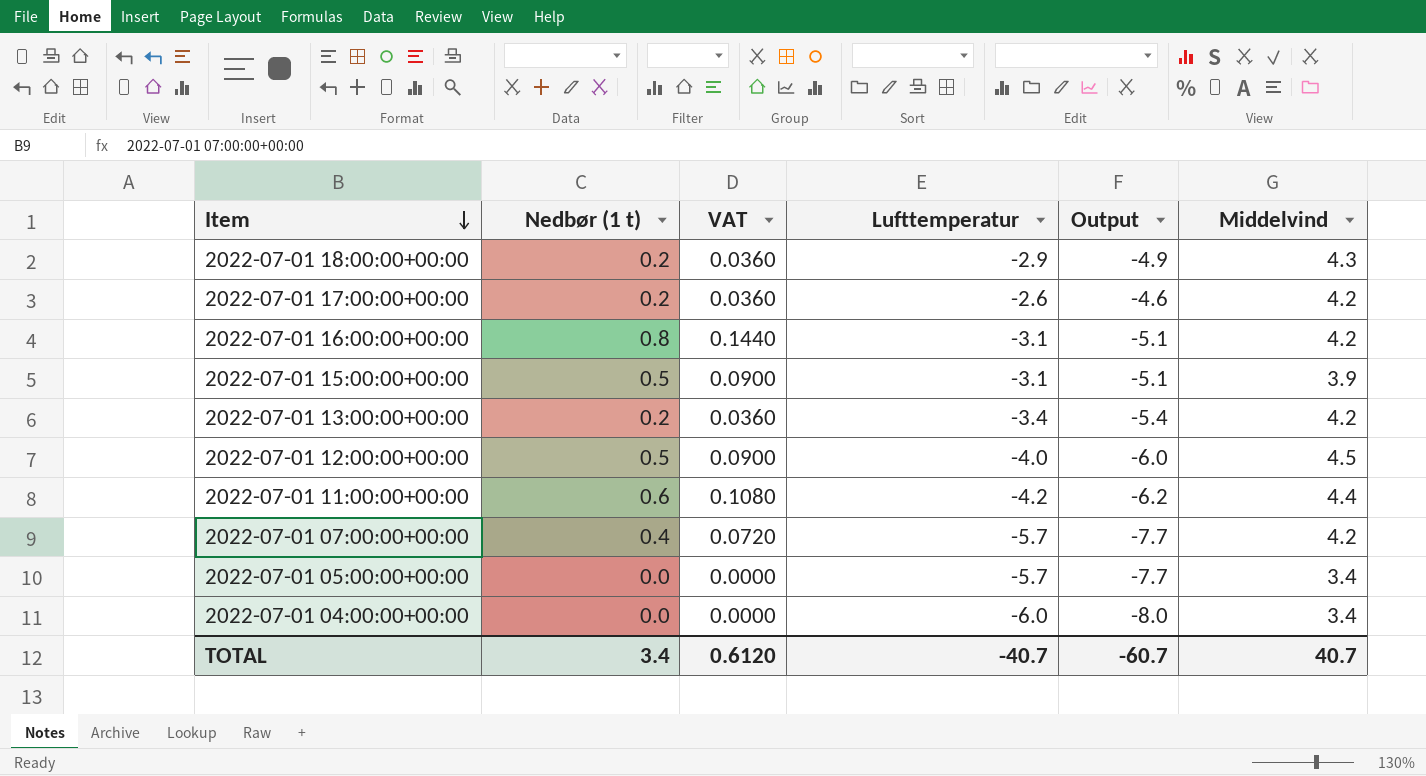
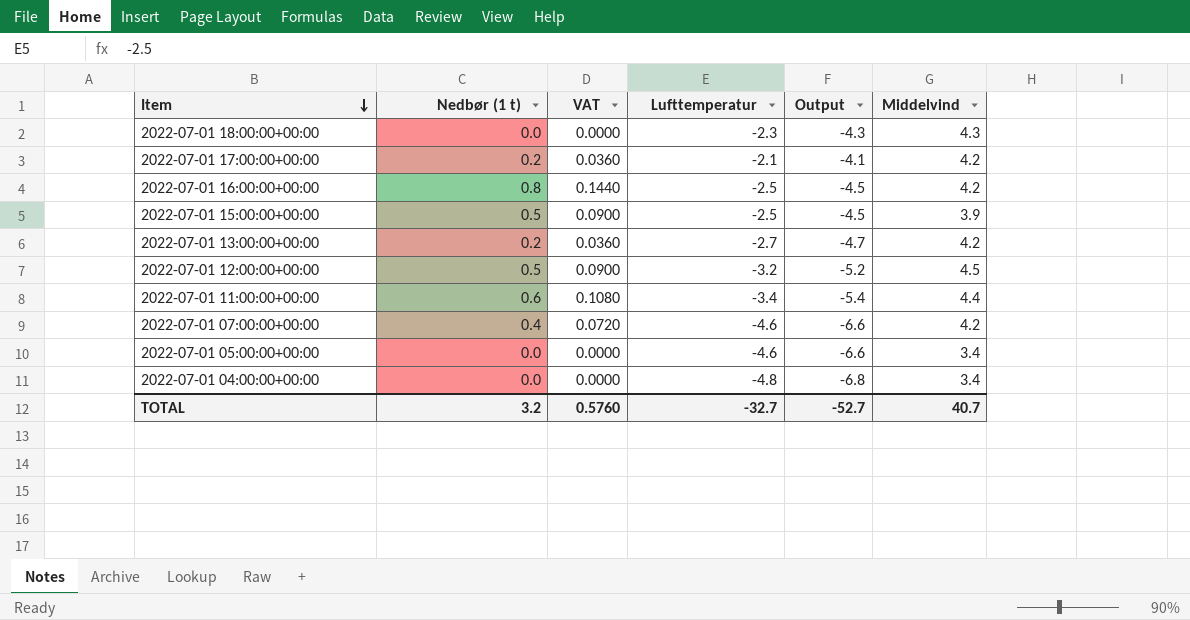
2022-07-01 18:00:00+00:00 | Nedbør (1 t): 0.2 -> 0.0
2022-07-01 18:00:00+00:00 | VAT: 0.0360 -> 0.0000
2022-07-01 18:00:00+00:00 | Lufttemperatur: -2.9 -> -2.3
2022-07-01 18:00:00+00:00 | Output: -4.9 -> -4.3
2022-07-01 17:00:00+00:00 | Lufttemperatur: -2.6 -> -2.1
2022-07-01 17:00:00+00:00 | Output: -4.6 -> -4.1
2022-07-01 16:00:00+00:00 | Lufttemperatur: -3.1 -> -2.5
2022-07-01 16:00:00+00:00 | Output: -5.1 -> -4.5
2022-07-01 15:00:00+00:00 | Lufttemperatur: -3.1 -> -2.5
2022-07-01 15:00:00+00:00 | Output: -5.1 -> -4.5
2022-07-01 13:00:00+00:00 | Lufttemperatur: -3.4 -> -2.7
2022-07-01 13:00:00+00:00 | Output: -5.4 -> -4.7
2022-07-01 12:00:00+00:00 | Lufttemperatur: -4.0 -> -3.2
2022-07-01 12:00:00+00:00 | Output: -6.0 -> -5.2
2022-07-01 11:00:00+00:00 | Lufttemperatur: -4.2 -> -3.4
2022-07-01 11:00:00+00:00 | Output: -6.2 -> -5.4
2022-07-01 07:00:00+00:00 | Lufttemperatur: -5.7 -> -4.6
2022-07-01 07:00:00+00:00 | Output: -7.7 -> -6.6
2022-07-01 05:00:00+00:00 | Lufttemperatur: -5.7 -> -4.6
2022-07-01 05:00:00+00:00 | Output: -7.7 -> -6.6
2022-07-01 04:00:00+00:00 | Lufttemperatur: -6.0 -> -4.8
2022-07-01 04:00:00+00:00 | Output: -8.0 -> -6.8
TOTAL | Nedbør (1 t): 3.4 -> 3.2
TOTAL | VAT: 0.6120 -> 0.5760
TOTAL | Lufttemperatur: -40.7 -> -32.7
TOTAL | Output: -60.7 -> -52.7

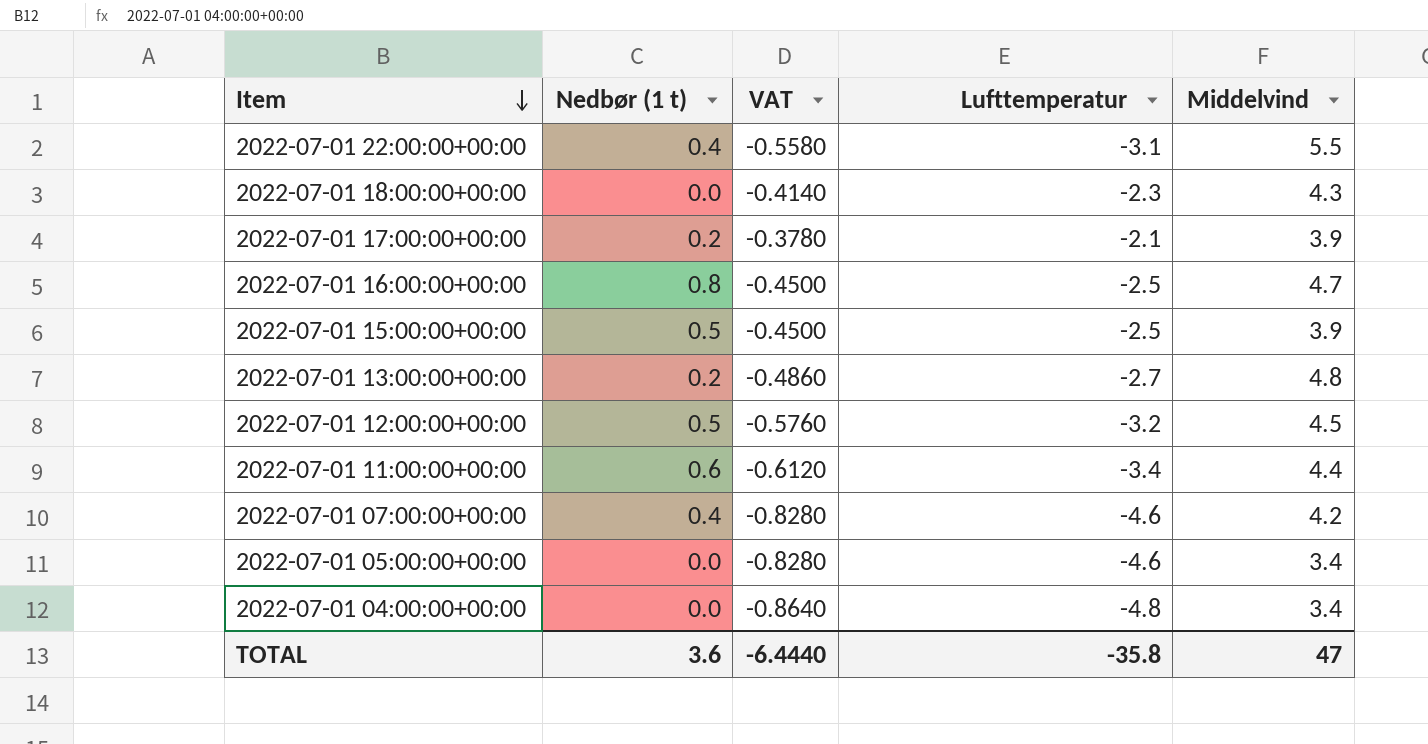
column Output | formula: [Lufttemperatur] - 2 -> none
column VAT | formula: [Nedbør (1 t)] * 0.18 -> [Lufttemperatur] * 0.18
row 2022-07-01 22:00:00+00:00: none -> 0.4 | -0.5580 | -3.1 | 5.5
2022-07-01 17:00:00+00:00 | Middelvind: 4.2 -> 3.9
2022-07-01 16:00:00+00:00 | Middelvind: 4.2 -> 4.7
2022-07-01 13:00:00+00:00 | Middelvind: 4.2 -> 4.8
TOTAL | Nedbør (1 t): 3.2 -> 3.6
TOTAL | VAT: 0.5760 -> -6.4440
TOTAL | Lufttemperatur: -32.7 -> -35.8
TOTAL | Middelvind: 40.7 -> 47

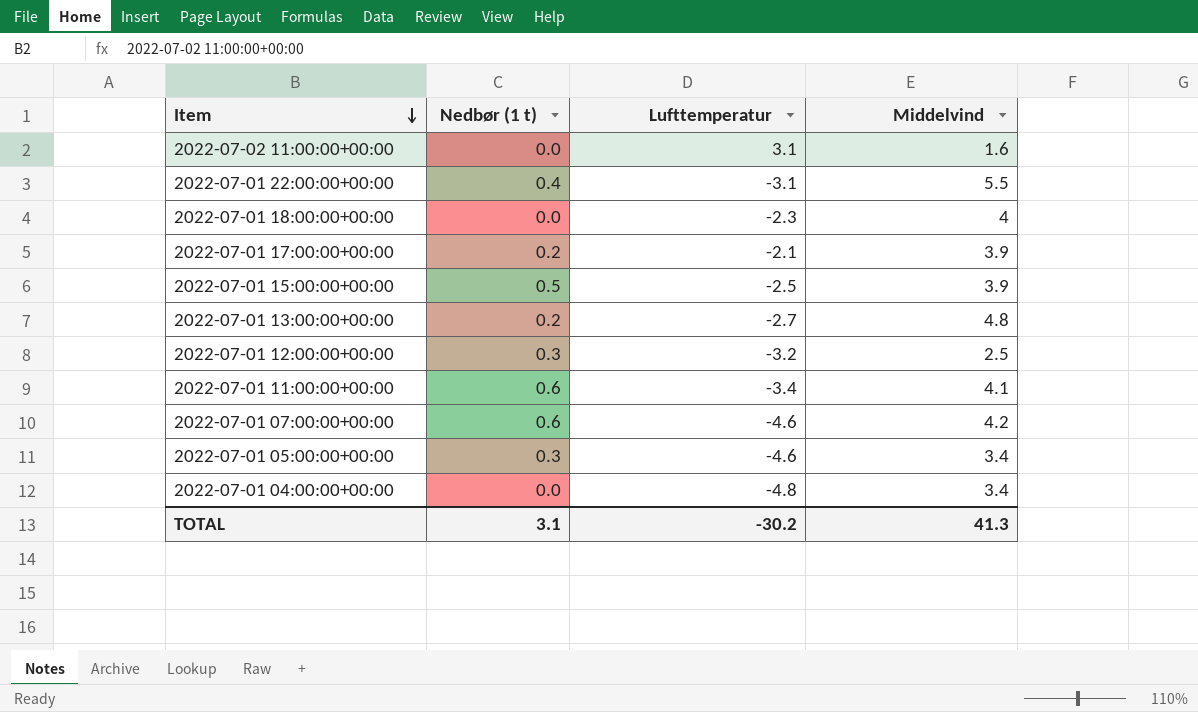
column VAT | formula: [Lufttemperatur] * 0.18 -> none
row 2022-07-01 16:00:00+00:00: 0.8 | -0.4500 | -2.5 | 4.7 -> none
row 2022-07-02 11:00:00+00:00: none -> 0.0 | 3.1 | 1.6
2022-07-01 18:00:00+00:00 | Middelvind: 4.3 -> 4
2022-07-01 12:00:00+00:00 | Nedbør (1 t): 0.5 -> 0.3
2022-07-01 12:00:00+00:00 | Middelvind: 4.5 -> 2.5
2022-07-01 11:00:00+00:00 | Middelvind: 4.4 -> 4.1
2022-07-01 07:00:00+00:00 | Nedbør (1 t): 0.4 -> 0.6
2022-07-01 05:00:00+00:00 | Nedbør (1 t): 0.0 -> 0.3
TOTAL | Nedbør (1 t): 3.6 -> 3.1
TOTAL | Lufttemperatur: -35.8 -> -30.2
TOTAL | Middelvind: 47 -> 41.3

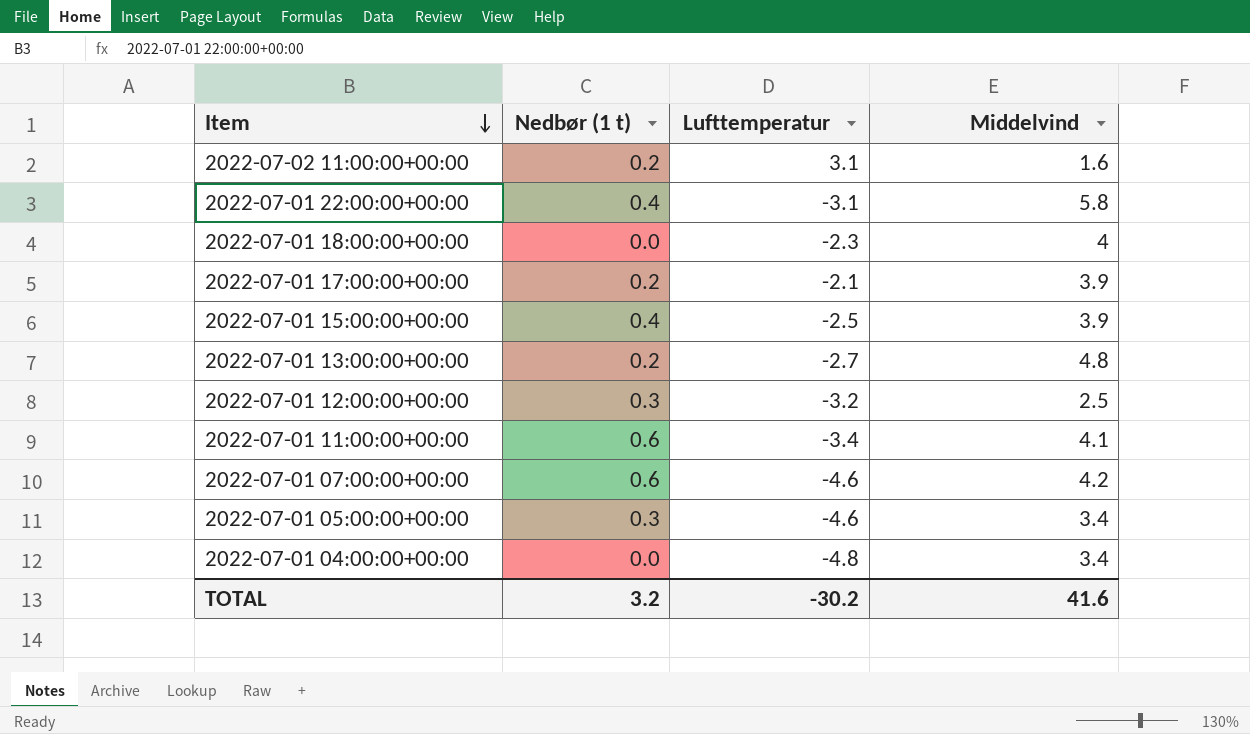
2022-07-02 11:00:00+00:00 | Nedbør (1 t): 0.0 -> 0.2
2022-07-01 22:00:00+00:00 | Middelvind: 5.5 -> 5.8
2022-07-01 15:00:00+00:00 | Nedbør (1 t): 0.5 -> 0.4
TOTAL | Nedbør (1 t): 3.1 -> 3.2
TOTAL | Middelvind: 41.3 -> 41.6

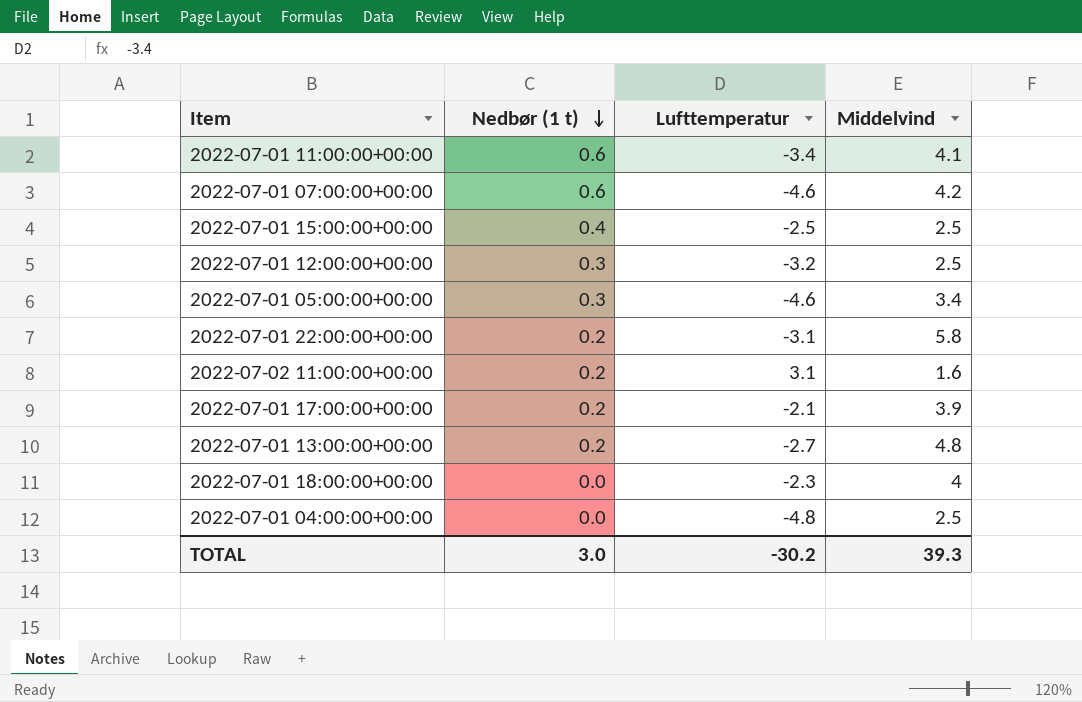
row order: Item descending -> Nedbør (1 t) descending
2022-07-01 15:00:00+00:00 | Middelvind: 3.9 -> 2.5
2022-07-01 22:00:00+00:00 | Nedbør (1 t): 0.4 -> 0.2
2022-07-01 04:00:00+00:00 | Middelvind: 3.4 -> 2.5
TOTAL | Nedbør (1 t): 3.2 -> 3.0
TOTAL | Middelvind: 41.6 -> 39.3

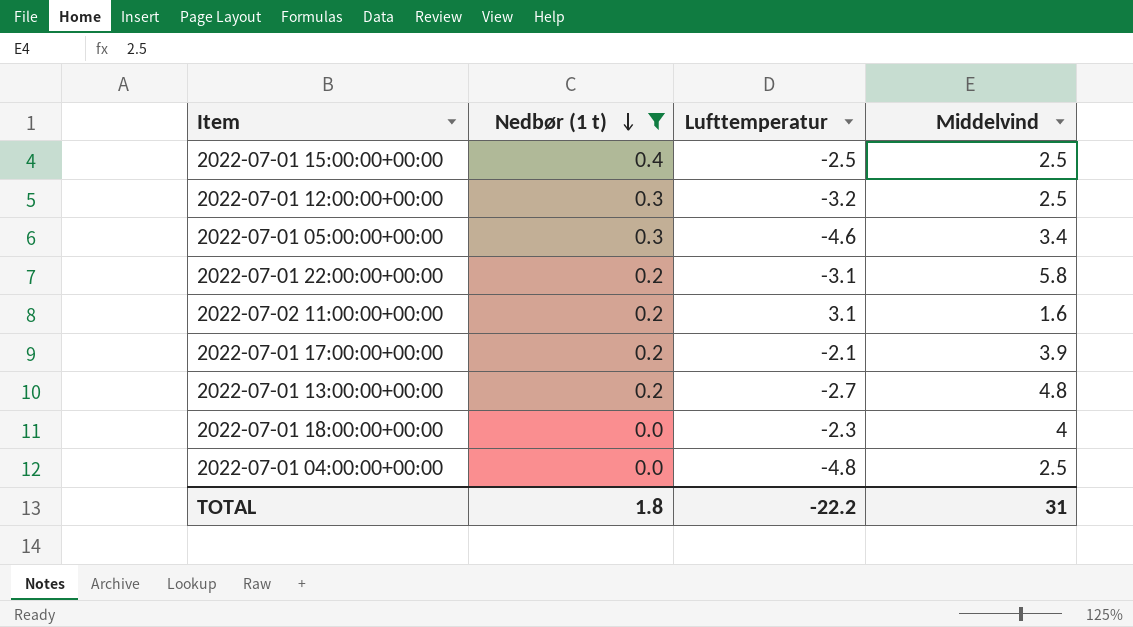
filter: none -> Nedbør (1 t) != 0.6
TOTAL | Nedbør (1 t): 3.0 -> 1.8
TOTAL | Lufttemperatur: -30.2 -> -22.2
TOTAL | Middelvind: 39.3 -> 31

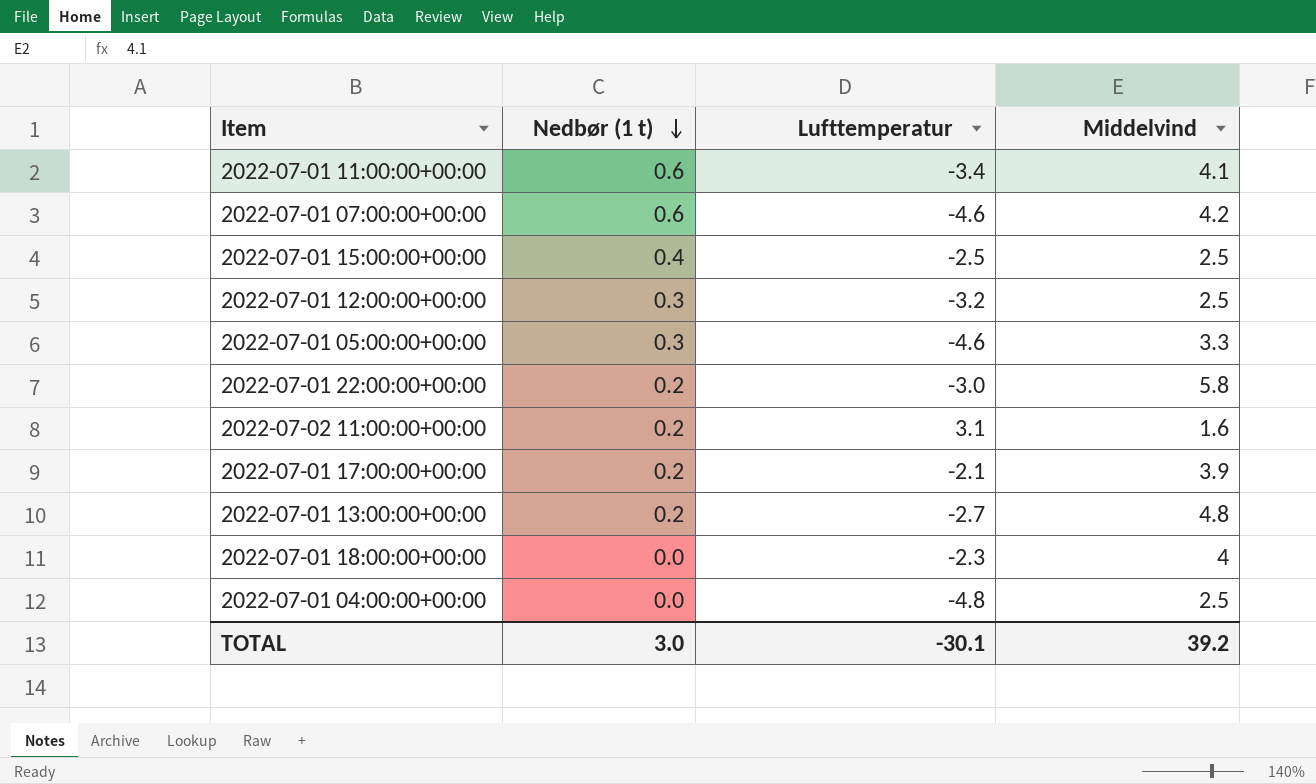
filter: Nedbør (1 t) != 0.6 -> none
2022-07-01 05:00:00+00:00 | Middelvind: 3.4 -> 3.3
2022-07-01 22:00:00+00:00 | Lufttemperatur: -3.1 -> -3.0
TOTAL | Nedbør (1 t): 1.8 -> 3.0
TOTAL | Lufttemperatur: -22.2 -> -30.1
TOTAL | Middelvind: 31 -> 39.2

